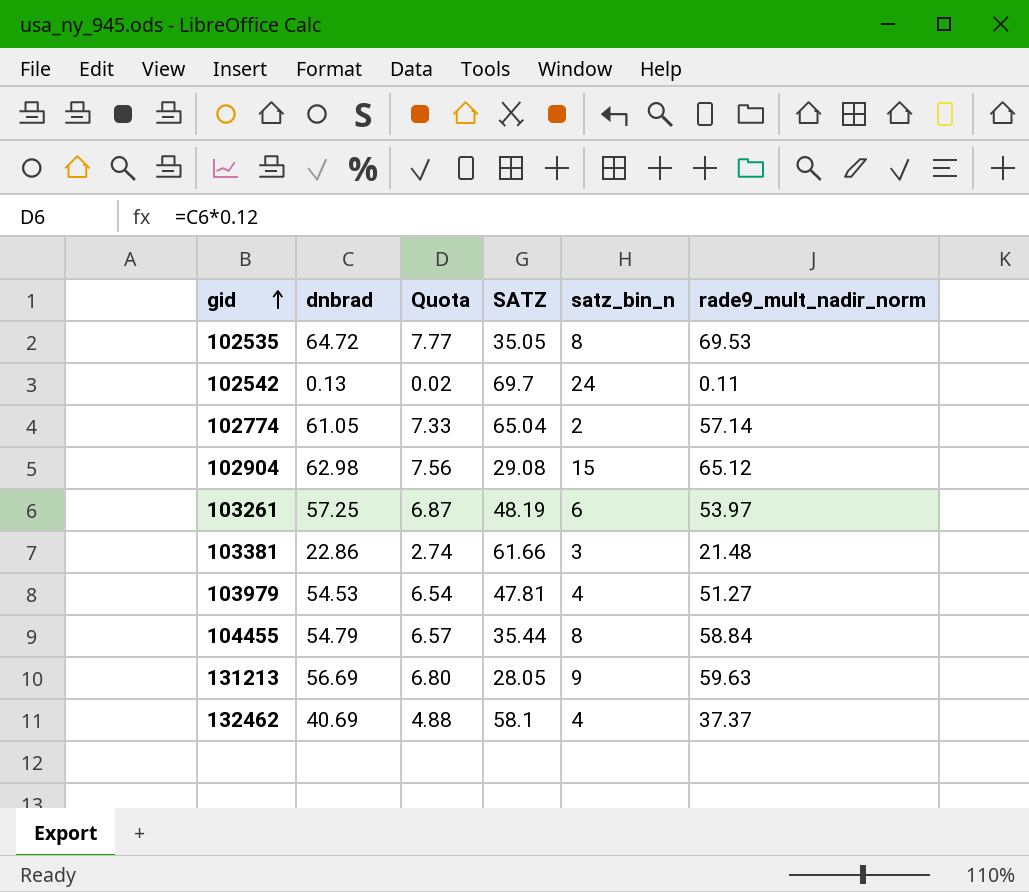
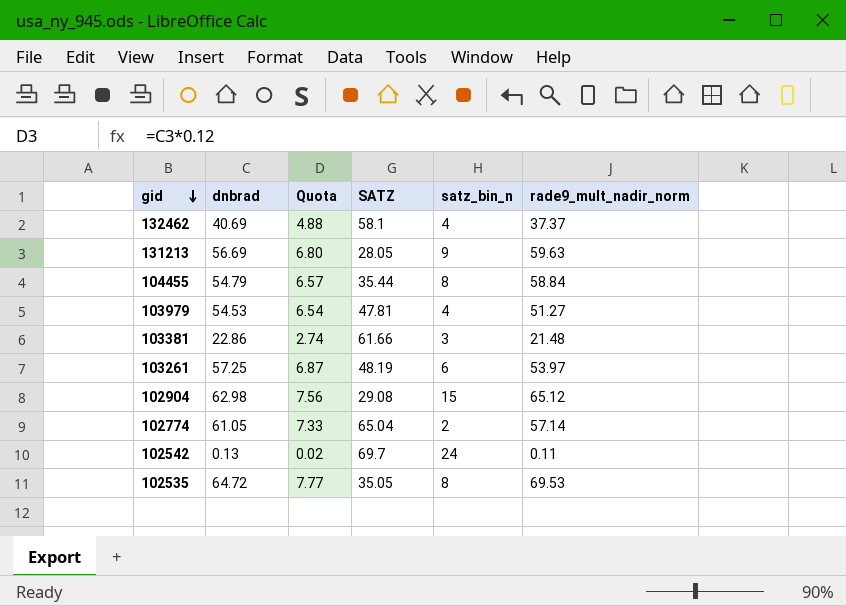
row order: gid ascending -> gid descending

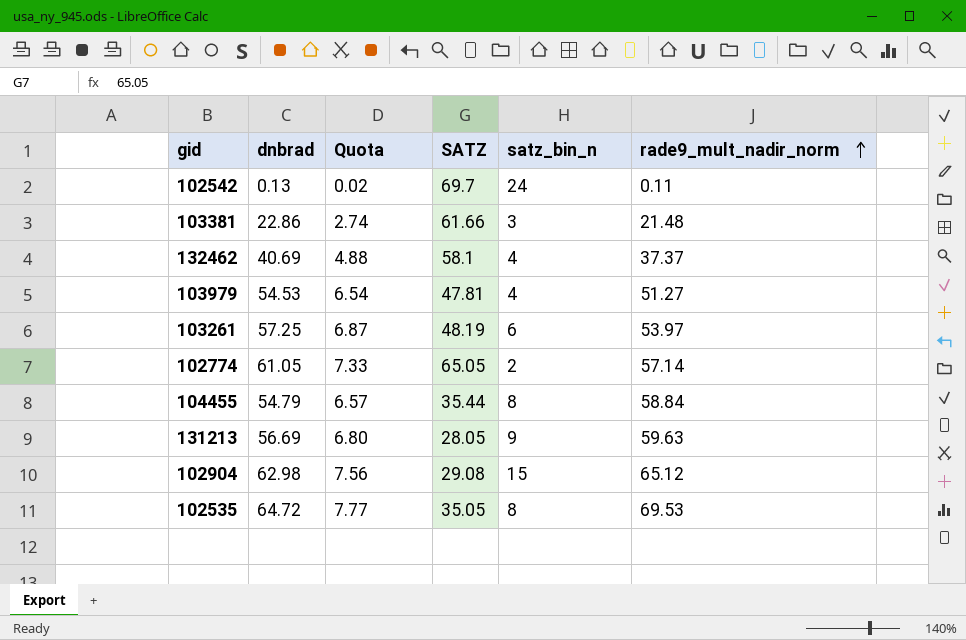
row order: gid descending -> rade9_mult_nadir_norm ascending
102774 | SATZ: 65.04 -> 65.05

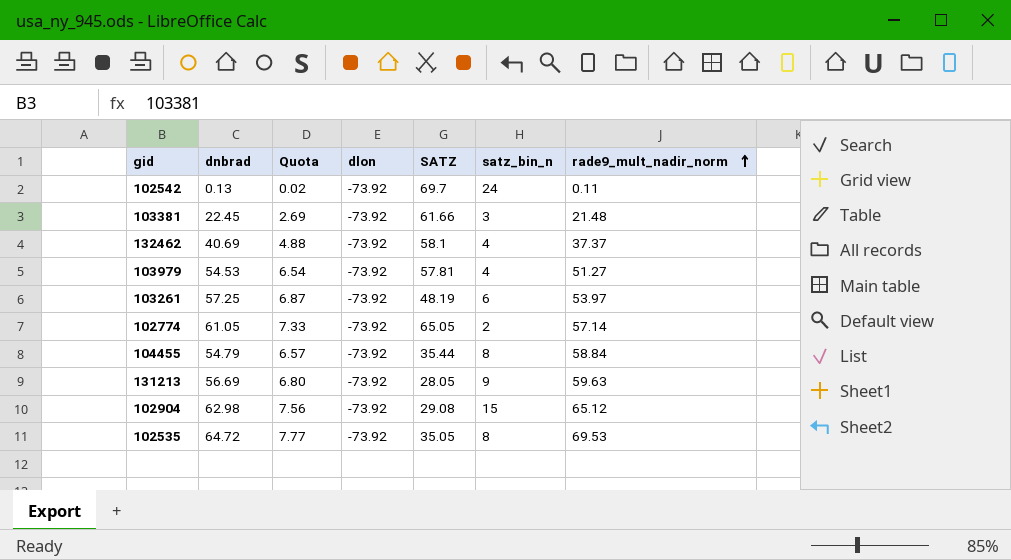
column dlon | position: none -> 4
103381 | dnbrad: 22.86 -> 22.45
103381 | Quota: 2.74 -> 2.69
103979 | SATZ: 47.81 -> 57.81

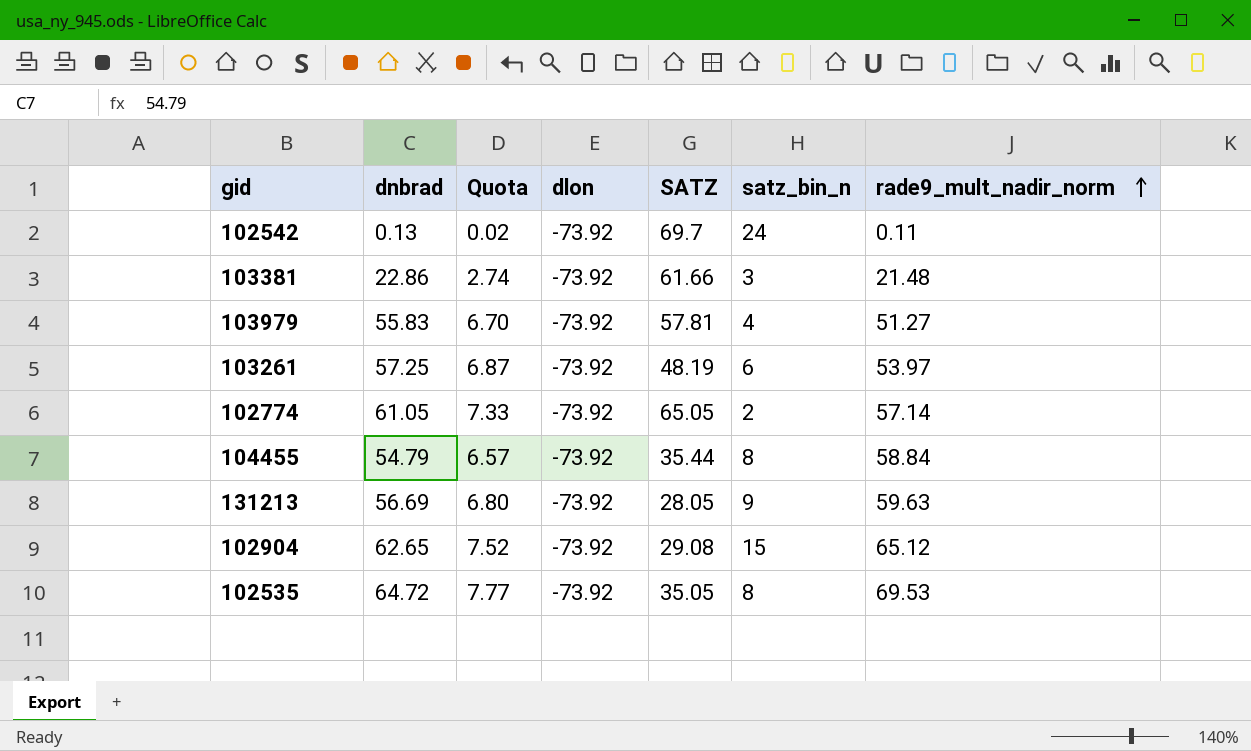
row 132462: 40.69 | 4.88 | -73.92 | 58.1 | 4 | 37.37 -> none
103381 | dnbrad: 22.45 -> 22.86
103381 | Quota: 2.69 -> 2.74
103979 | dnbrad: 54.53 -> 55.83
103979 | Quota: 6.54 -> 6.70
102904 | dnbrad: 62.98 -> 62.65
102904 | Quota: 7.56 -> 7.52

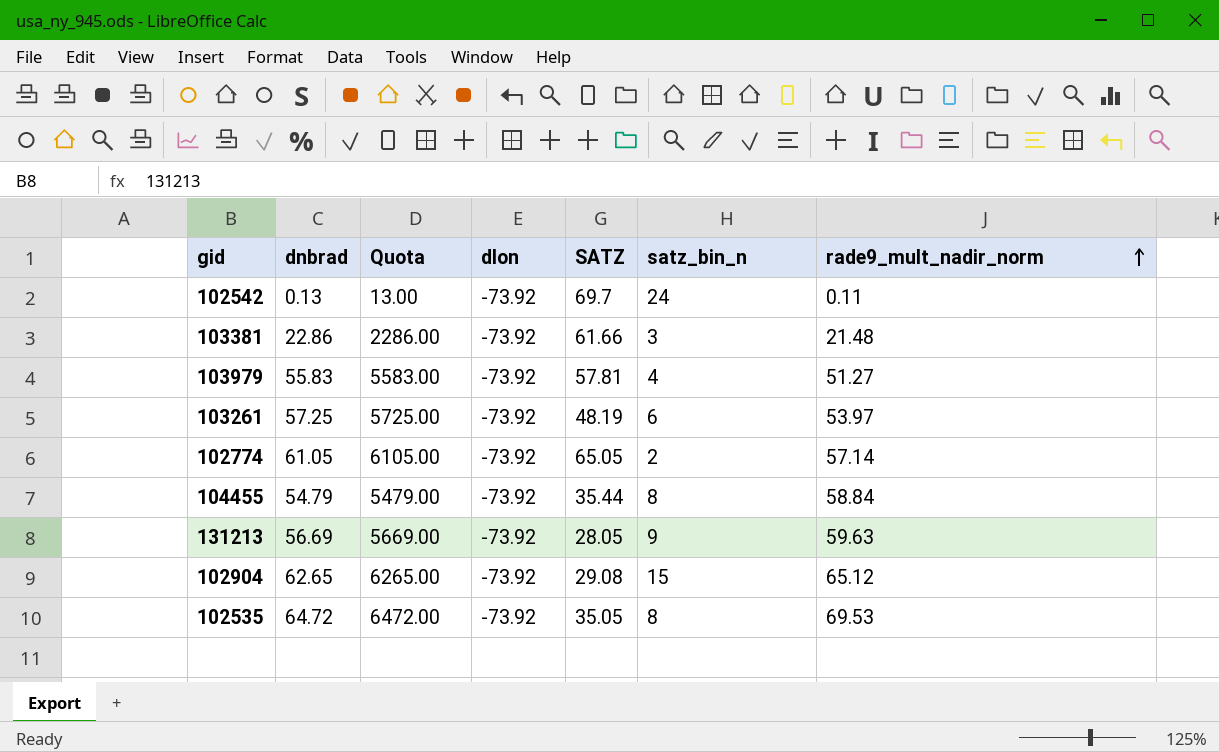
column Quota | formula: [dnbrad] * 0.12 -> [dnbrad] * 100

